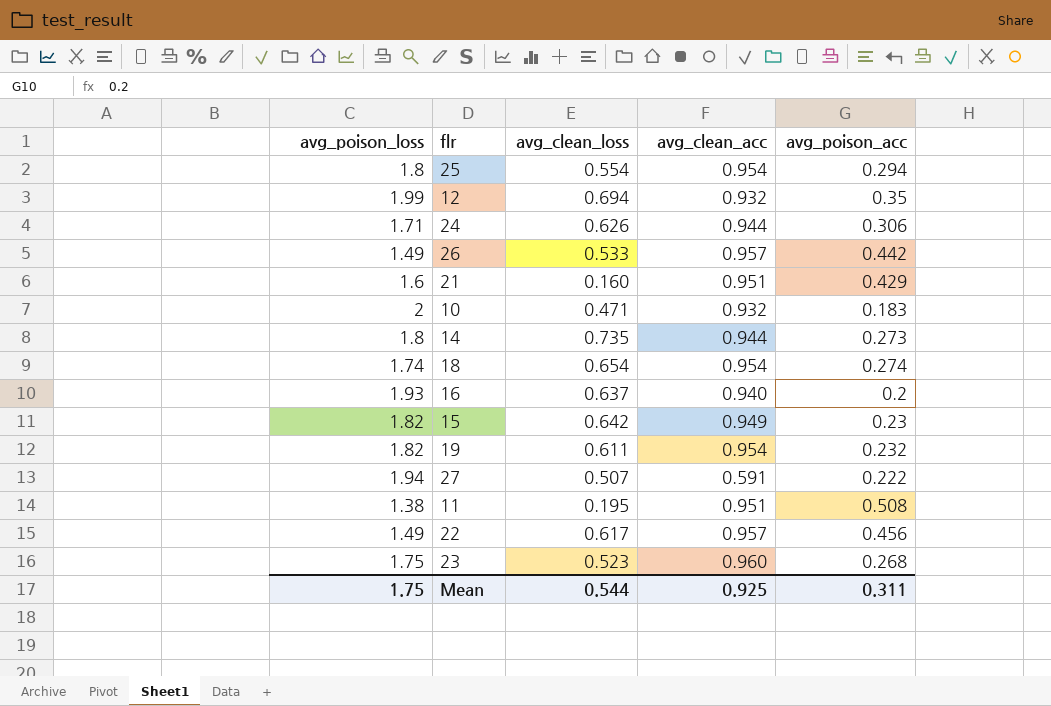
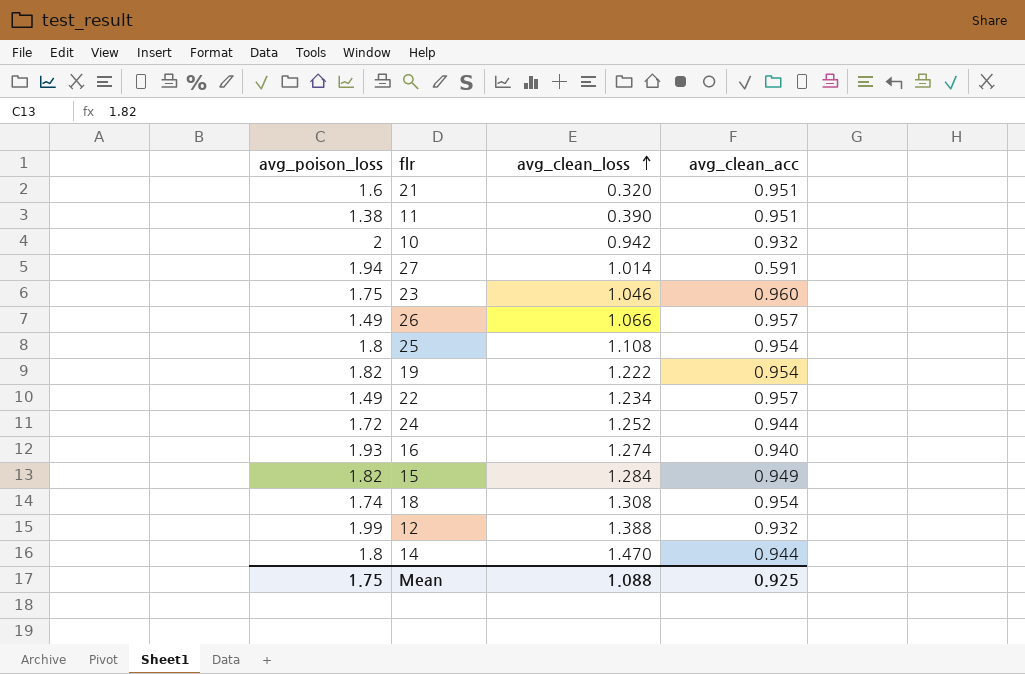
row order: none -> avg_clean_loss ascending
column avg_poison_acc | position: 5 -> none
21 | avg_clean_loss: 0.160 -> 0.320
11 | avg_clean_loss: 0.195 -> 0.390
10 | avg_clean_loss: 0.471 -> 0.942
27 | avg_clean_loss: 0.507 -> 1.014
23 | avg_clean_loss: 0.523 -> 1.046
26 | avg_clean_loss: 0.533 -> 1.066
25 | avg_clean_loss: 0.554 -> 1.108
19 | avg_clean_loss: 0.611 -> 1.222
22 | avg_clean_loss: 0.617 -> 1.234
24 | avg_poison_loss: 1.71 -> 1.72
24 | avg_clean_loss: 0.626 -> 1.252
16 | avg_clean_loss: 0.637 -> 1.274
15 | avg_clean_loss: 0.642 -> 1.284
18 | avg_clean_loss: 0.654 -> 1.308
12 | avg_clean_loss: 0.694 -> 1.388
14 | avg_clean_loss: 0.735 -> 1.470
Mean | avg_clean_loss: 0.544 -> 1.088

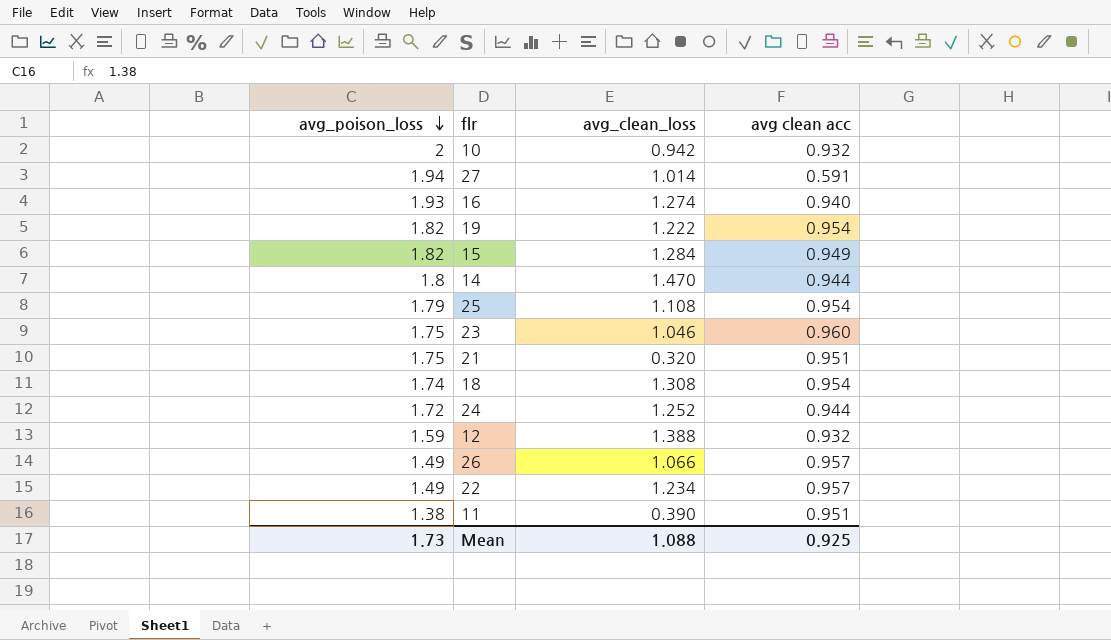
row order: avg_clean_loss ascending -> avg_poison_loss descending
column name: avg_clean_acc -> avg clean acc
25 | avg_poison_loss: 1.8 -> 1.79
21 | avg_poison_loss: 1.6 -> 1.75
12 | avg_poison_loss: 1.99 -> 1.59
Mean | avg_poison_loss: 1.75 -> 1.73

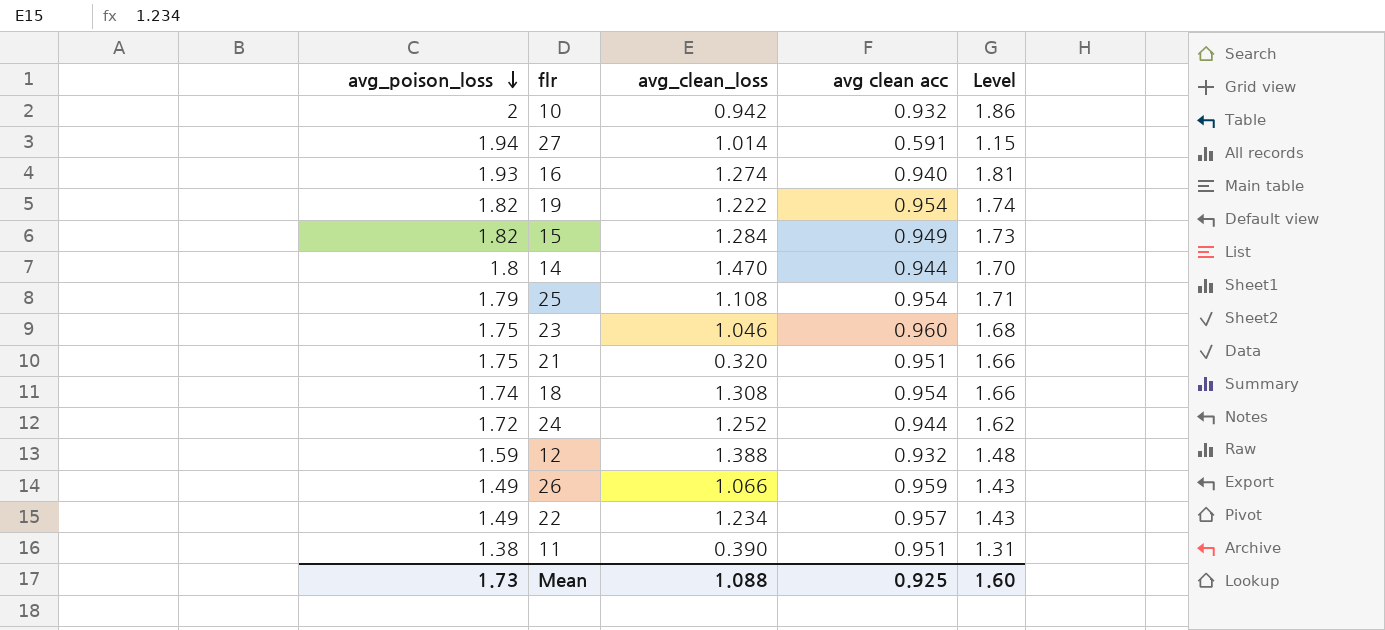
column Level | formula: none -> [avg_poison_loss] * [avg clean acc]
26 | avg clean acc: 0.957 -> 0.959

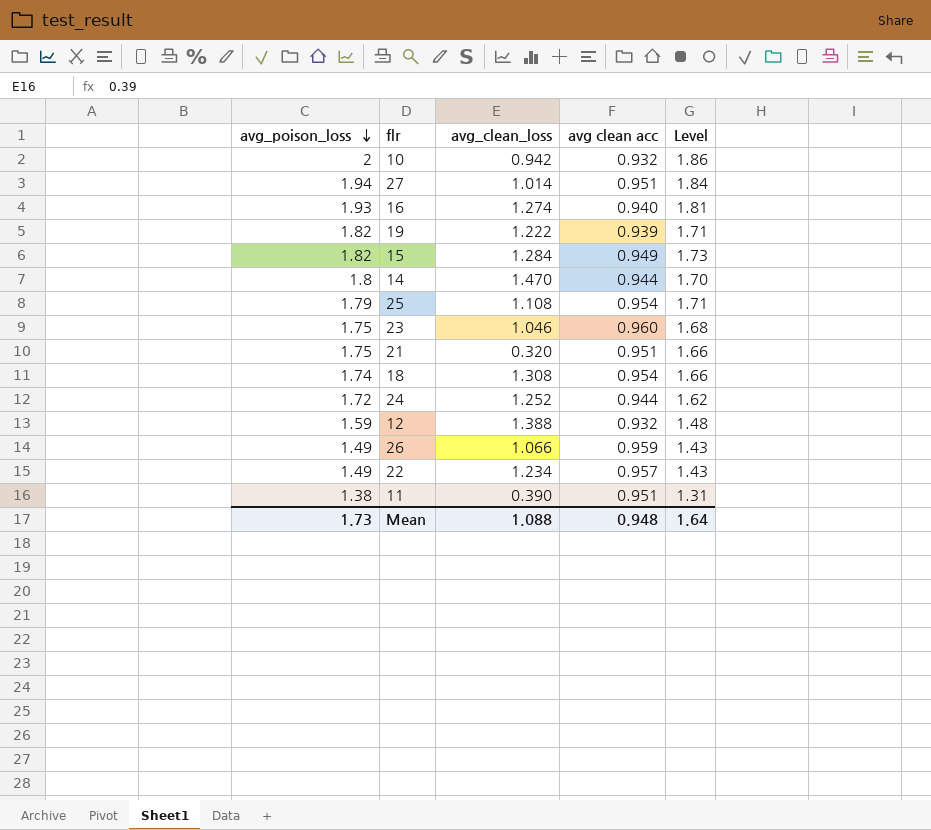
27 | avg clean acc: 0.591 -> 0.951
27 | Level: 1.15 -> 1.84
19 | avg clean acc: 0.954 -> 0.939
19 | Level: 1.74 -> 1.71
Mean | avg clean acc: 0.925 -> 0.948
Mean | Level: 1.60 -> 1.64

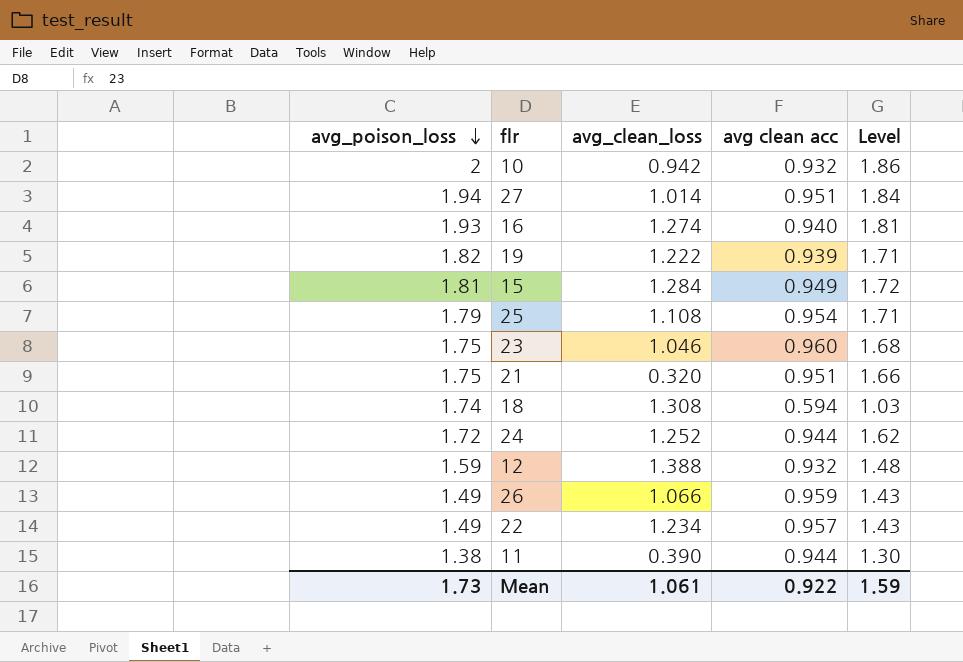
row 14: 1.8 | 1.470 | 0.944 | 1.70 -> none
15 | avg_poison_loss: 1.82 -> 1.81
15 | Level: 1.73 -> 1.72
18 | avg clean acc: 0.954 -> 0.594
18 | Level: 1.66 -> 1.03
11 | avg clean acc: 0.951 -> 0.944
11 | Level: 1.31 -> 1.30
Mean | avg_clean_loss: 1.088 -> 1.061
Mean | avg clean acc: 0.948 -> 0.922
Mean | Level: 1.64 -> 1.59

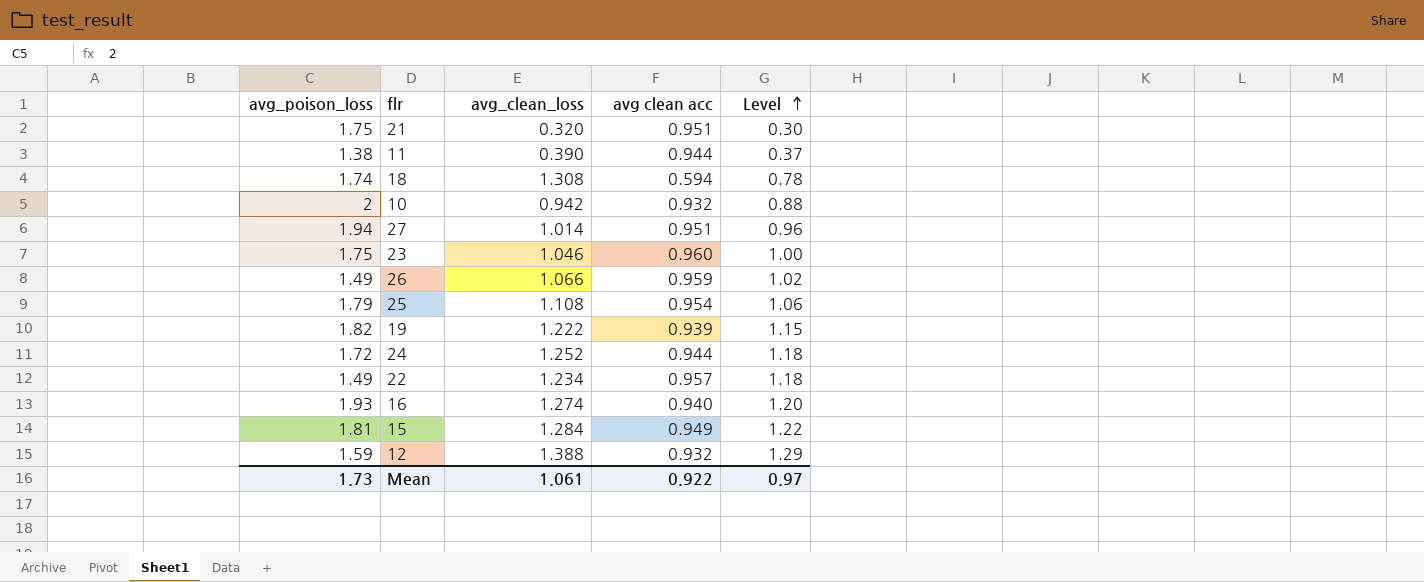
row order: avg_poison_loss descending -> Level ascending
column Level | formula: [avg_poison_loss] * [avg clean acc] -> [avg_clean_loss] * [avg clean acc]
Mean | Level: 1.59 -> 0.97

